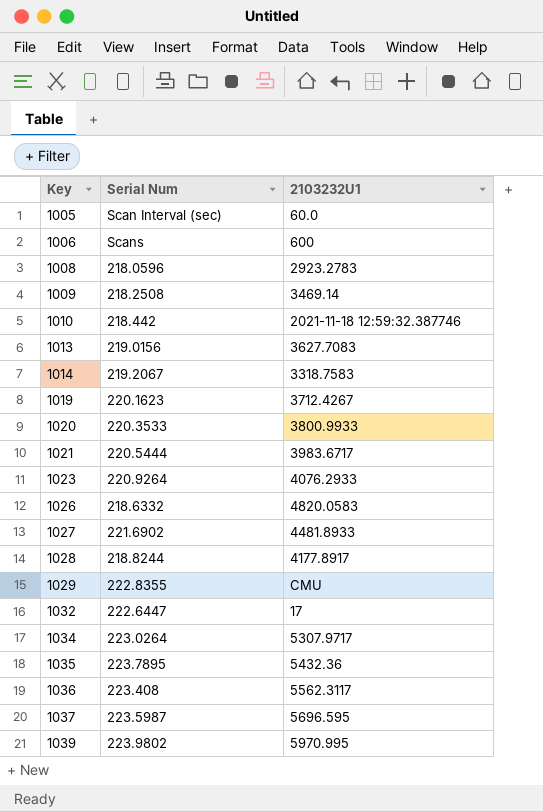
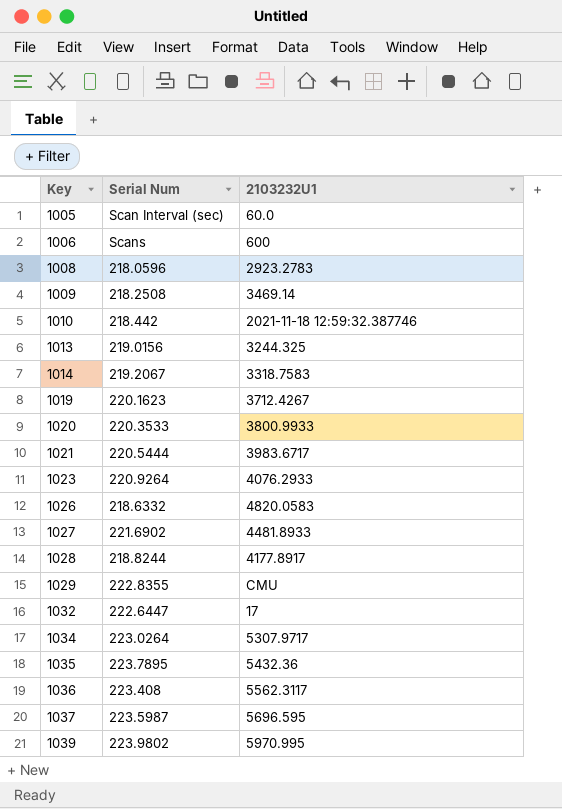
1013 | 2103232U1: 3627.7083 -> 3244.325

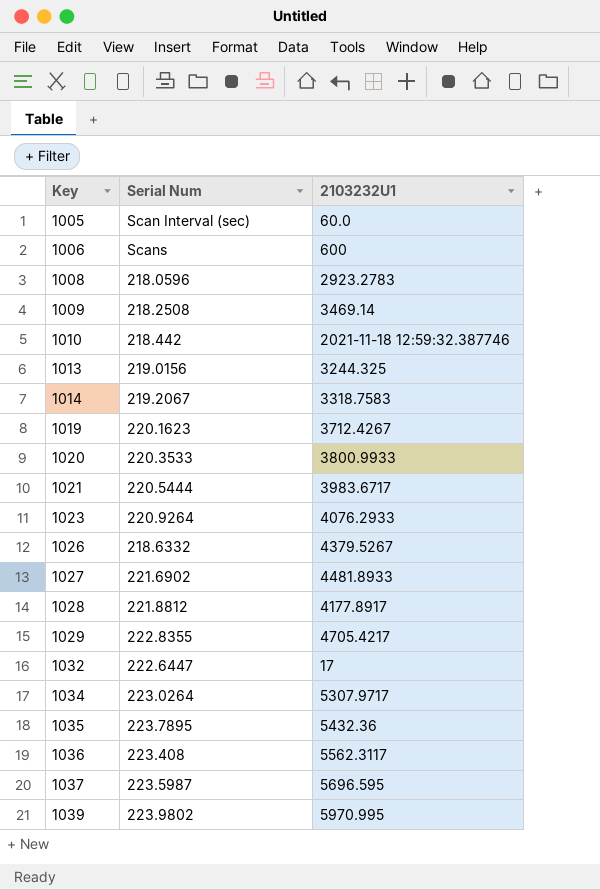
1026 | 2103232U1: 4820.0583 -> 4379.5267
1028 | Serial Num: 218.8244 -> 221.8812
1029 | 2103232U1: CMU -> 4705.4217

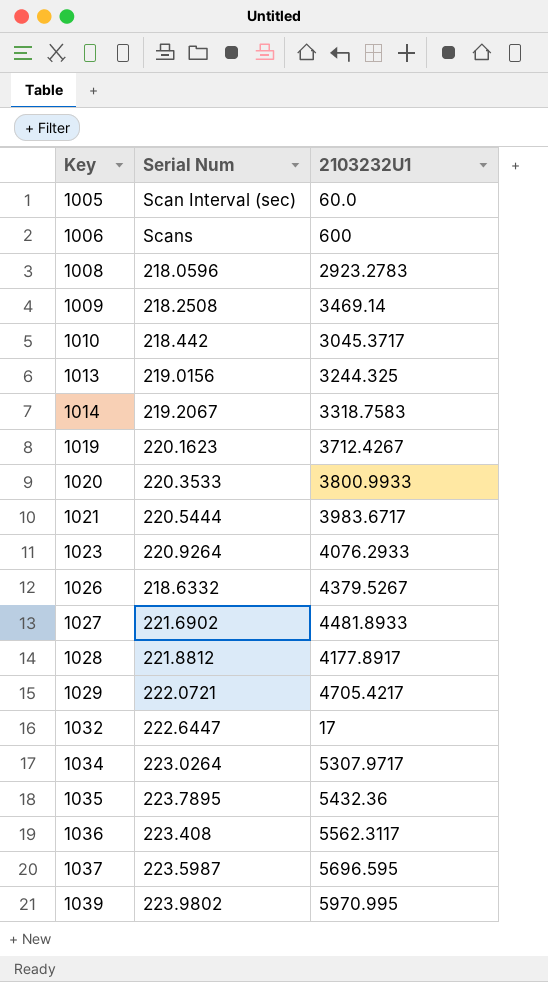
1010 | 2103232U1: 2021-11-18 12:59:32.387746 -> 3045.3717
1029 | Serial Num: 222.8355 -> 222.0721

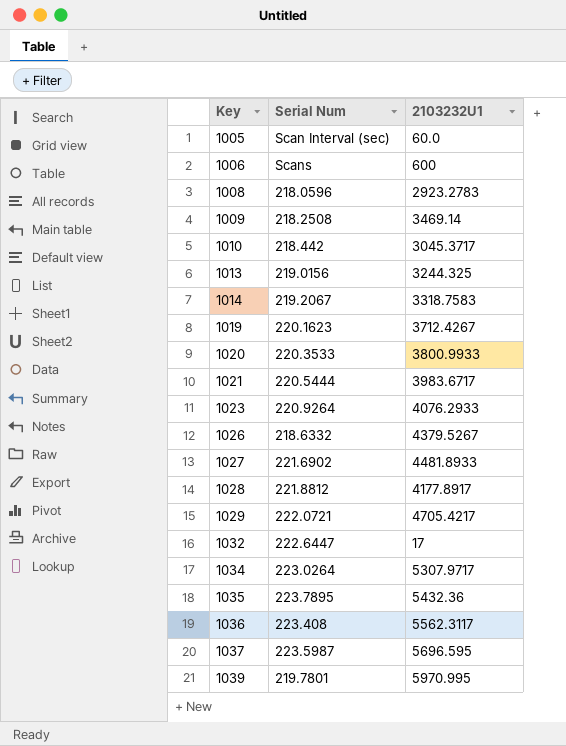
1039 | Serial Num: 223.9802 -> 219.7801

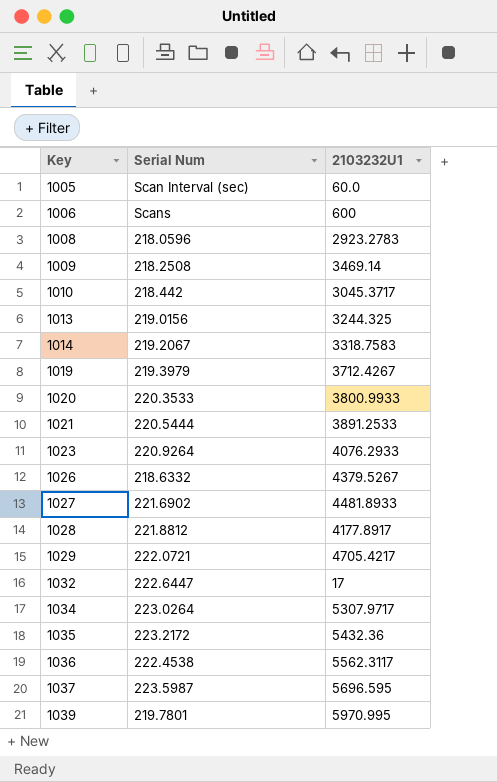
1019 | Serial Num: 220.1623 -> 219.3979
1021 | 2103232U1: 3983.6717 -> 3891.2533
1035 | Serial Num: 223.7895 -> 223.2172
1036 | Serial Num: 223.408 -> 222.4538

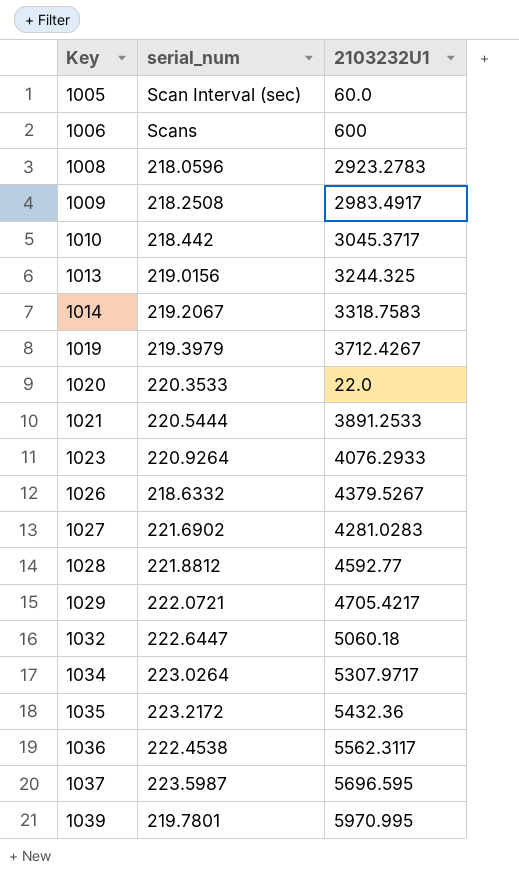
column name: Serial Num -> serial_num
1009 | 2103232U1: 3469.14 -> 2983.4917
1020 | 2103232U1: 3800.9933 -> 22.0
1027 | 2103232U1: 4481.8933 -> 4281.0283
1028 | 2103232U1: 4177.8917 -> 4592.77
1032 | 2103232U1: 17 -> 5060.18

